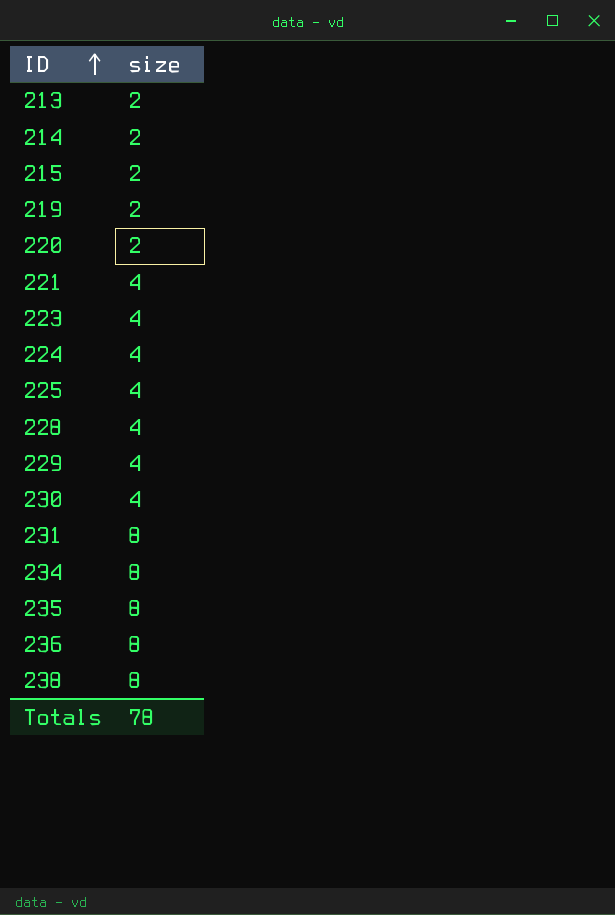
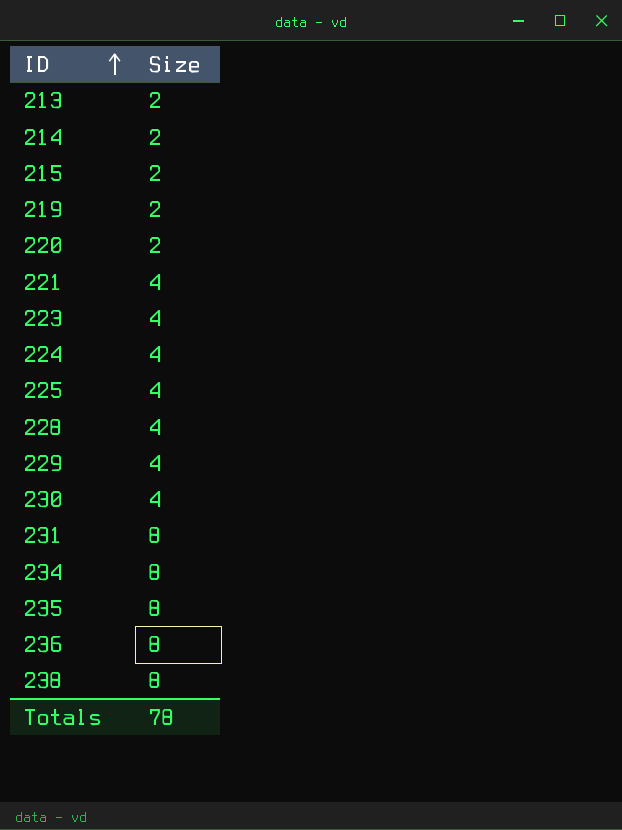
column name: size -> Size

